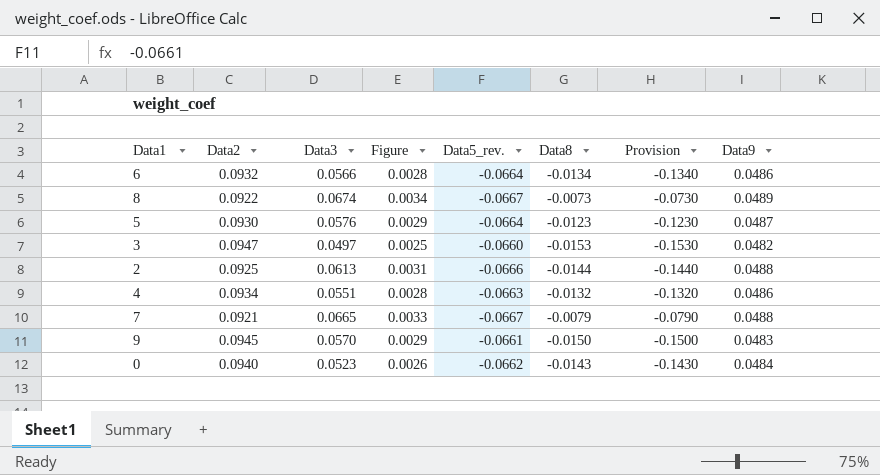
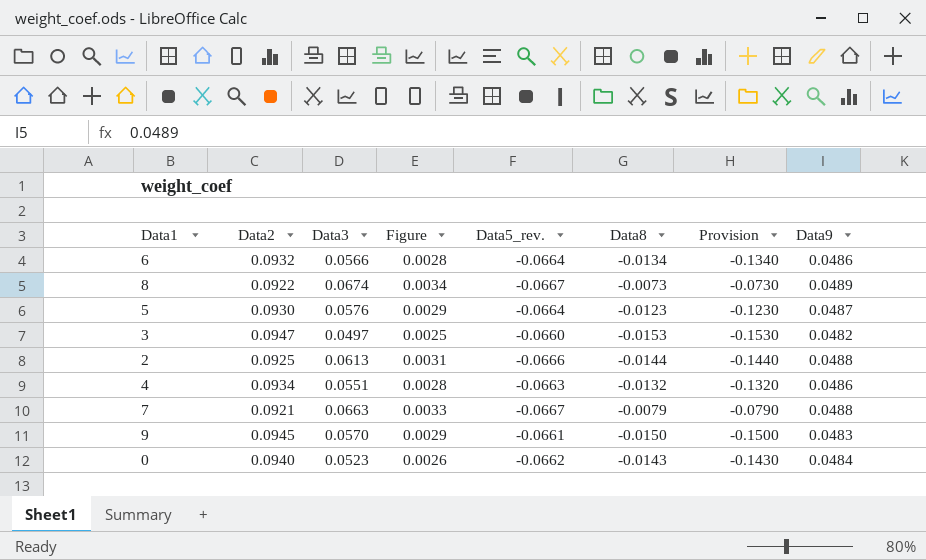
7 | Data3: 0.0665 -> 0.0663

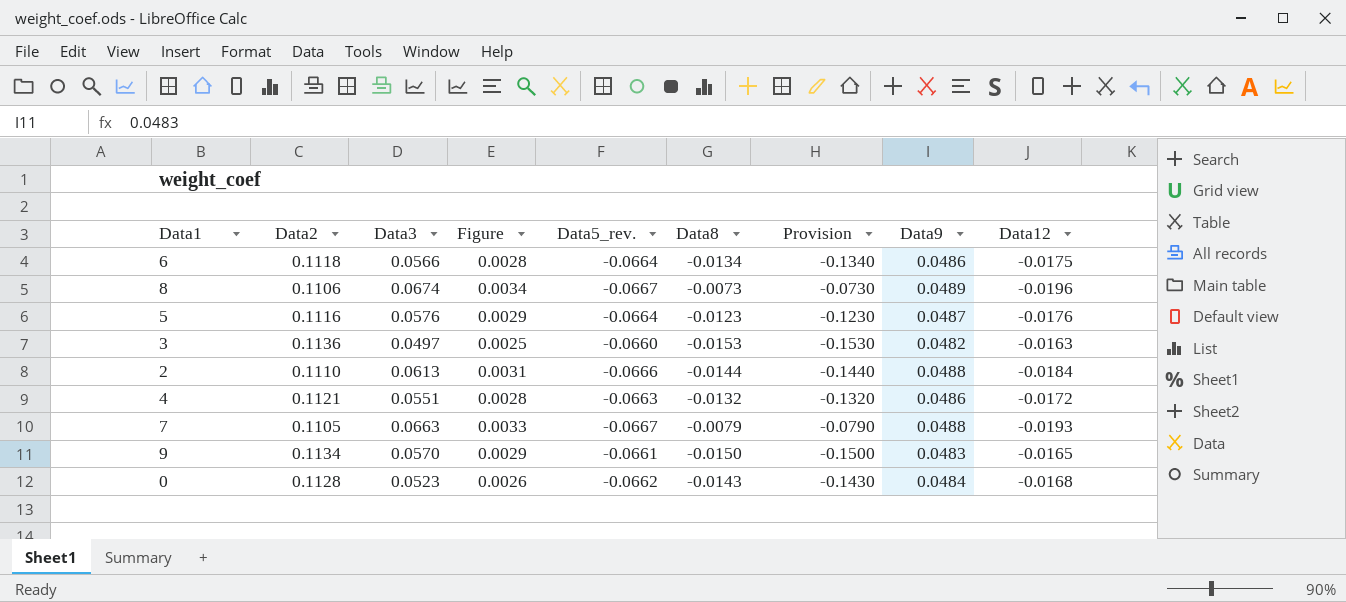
column Data12 | position: none -> 9
6 | Data2: 0.0932 -> 0.1118
8 | Data2: 0.0922 -> 0.1106
5 | Data2: 0.0930 -> 0.1116
3 | Data2: 0.0947 -> 0.1136
2 | Data2: 0.0925 -> 0.1110
4 | Data2: 0.0934 -> 0.1121
7 | Data2: 0.0921 -> 0.1105
9 | Data2: 0.0945 -> 0.1134
0 | Data2: 0.0940 -> 0.1128

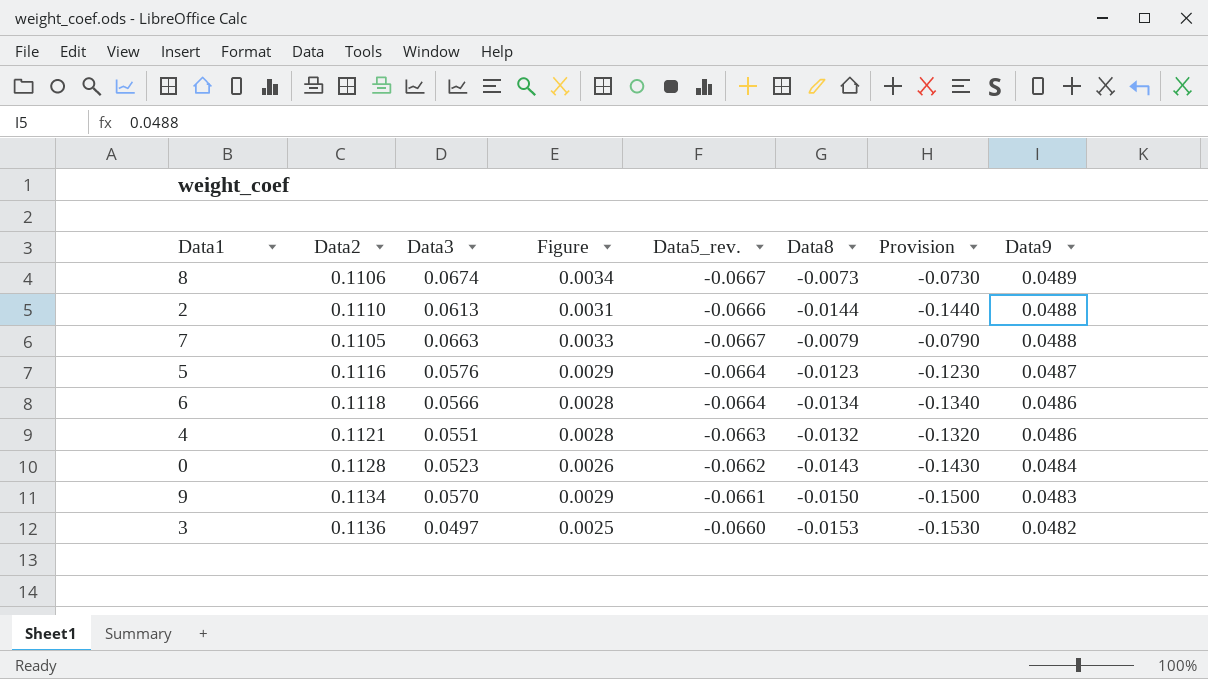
row order: none -> Data9 descending
column Data12 | position: 9 -> none

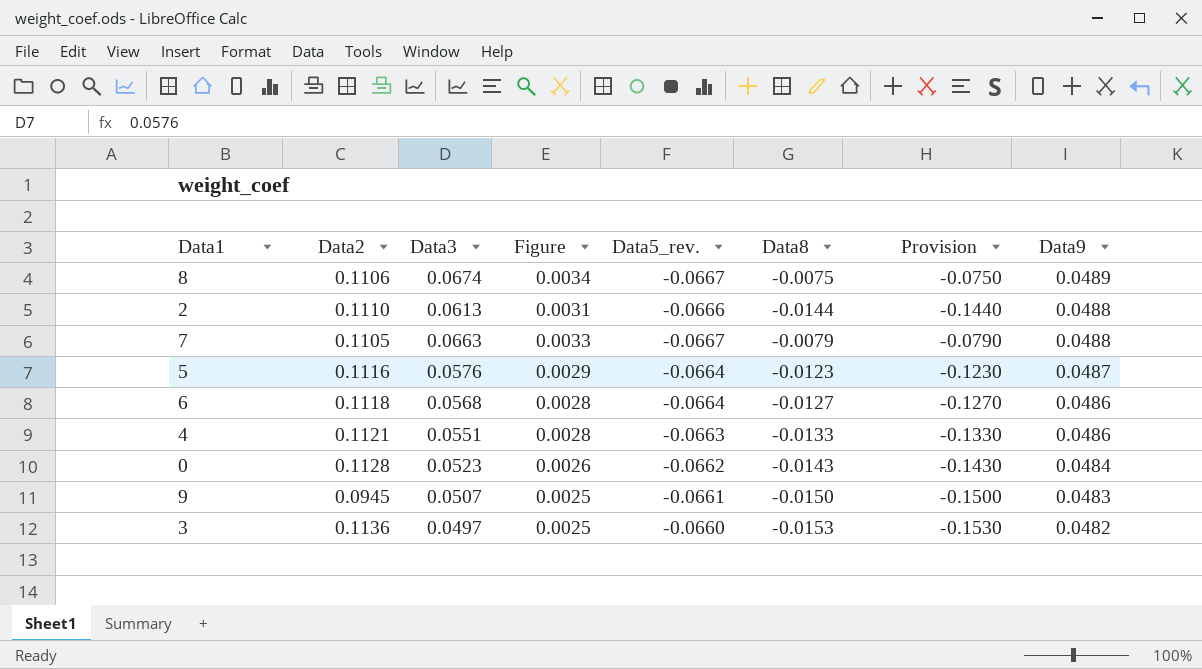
8 | Data8: -0.0073 -> -0.0075
8 | Provision: -0.0730 -> -0.0750
6 | Data3: 0.0566 -> 0.0568
6 | Data8: -0.0134 -> -0.0127
6 | Provision: -0.1340 -> -0.1270
4 | Data8: -0.0132 -> -0.0133
4 | Provision: -0.1320 -> -0.1330
9 | Data2: 0.1134 -> 0.0945
9 | Data3: 0.0570 -> 0.0507
9 | Figure: 0.0029 -> 0.0025

